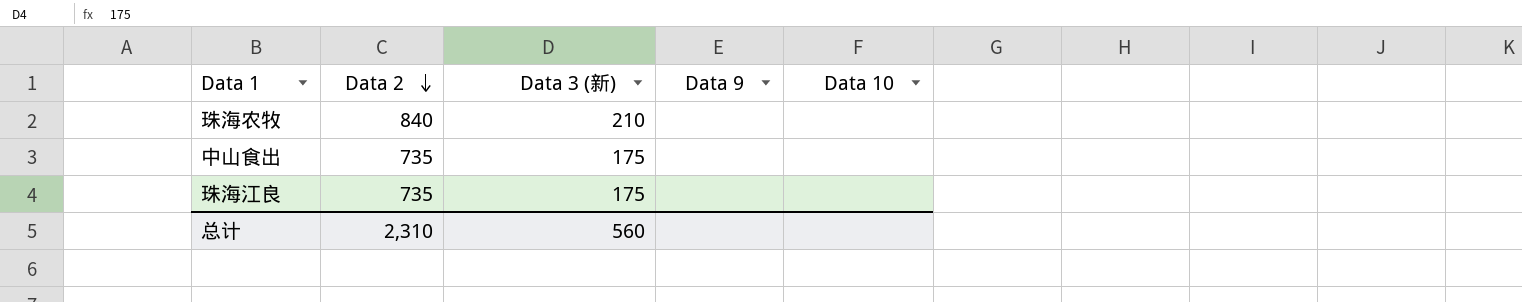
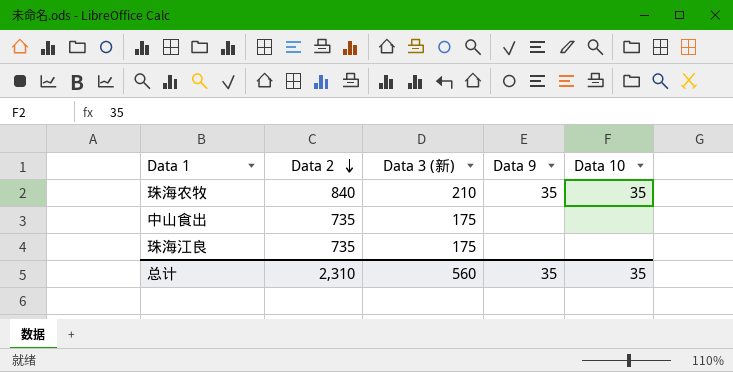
珠海农牧 | Data 9: none -> 35
珠海农牧 | Data 10: none -> 35
总计 | Data 9: none -> 35
总计 | Data 10: none -> 35

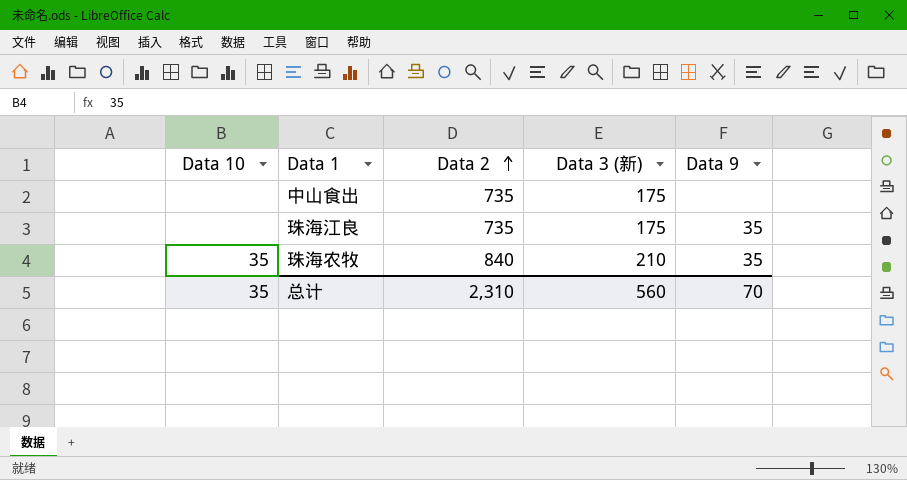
row order: Data 2 descending -> Data 2 ascending
column Data 10 | position: 5 -> 1
珠海江良 | Data 9: none -> 35
总计 | Data 9: 35 -> 70

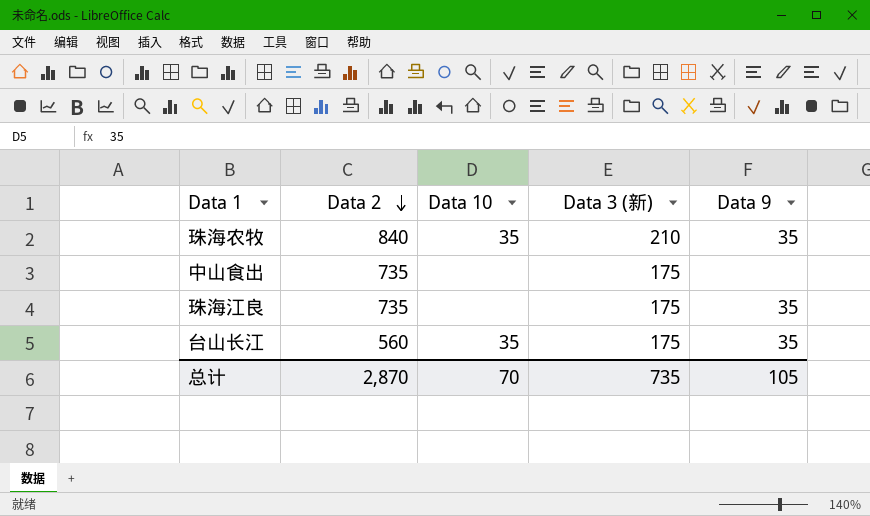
row order: Data 2 ascending -> Data 2 descending
column Data 10 | position: 1 -> 3
row 台山长江: none -> 560 | 35 | 175 | 35
总计 | Data 2: 2,310 -> 2,870
总计 | Data 10: 35 -> 70
总计 | Data 3 (新): 560 -> 735
总计 | Data 9: 70 -> 105

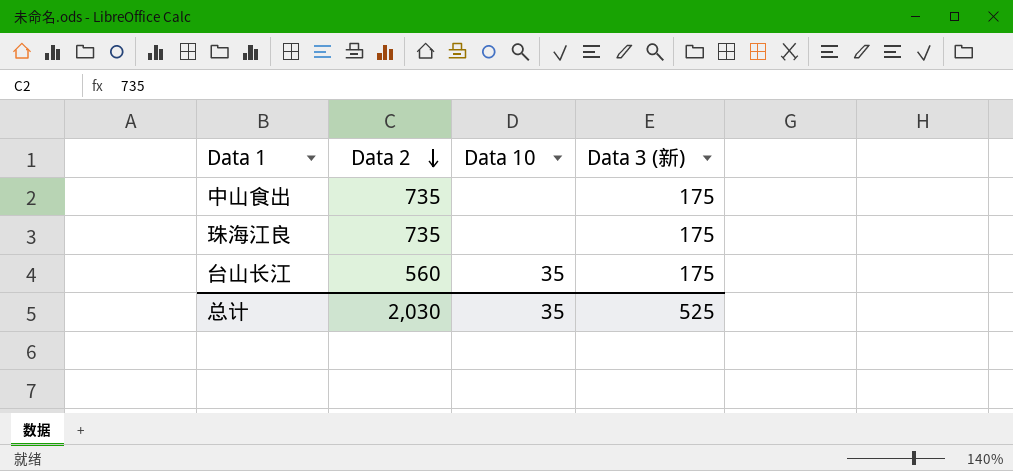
column Data 9 | position: 5 -> none
row 珠海农牧: 840 | 35 | 210 | 35 -> none
总计 | Data 2: 2,870 -> 2,030
总计 | Data 10: 70 -> 35
总计 | Data 3 (新): 735 -> 525

